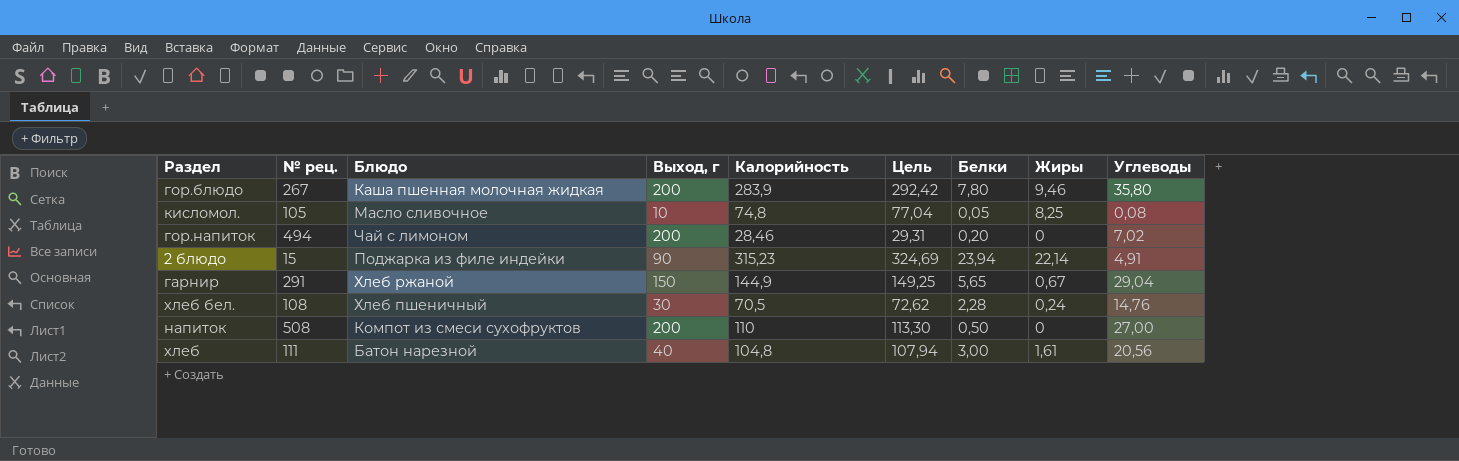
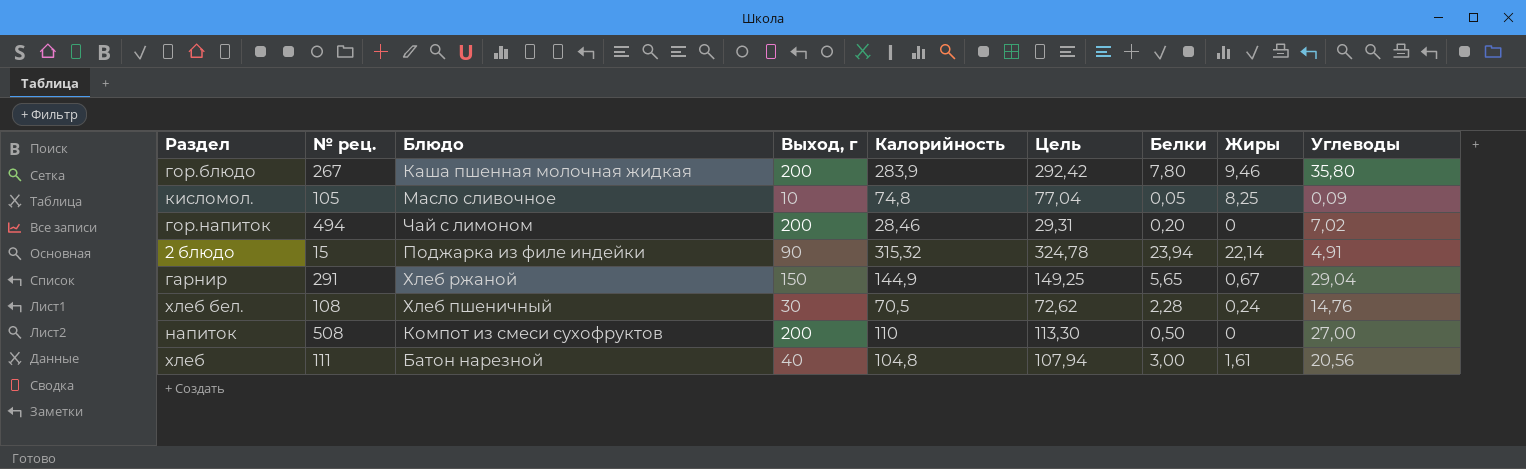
кисломол. | Углеводы: 0,08 -> 0,09
2 блюдо | Калорийность: 315,23 -> 315,32
2 блюдо | Цель: 324,69 -> 324,78

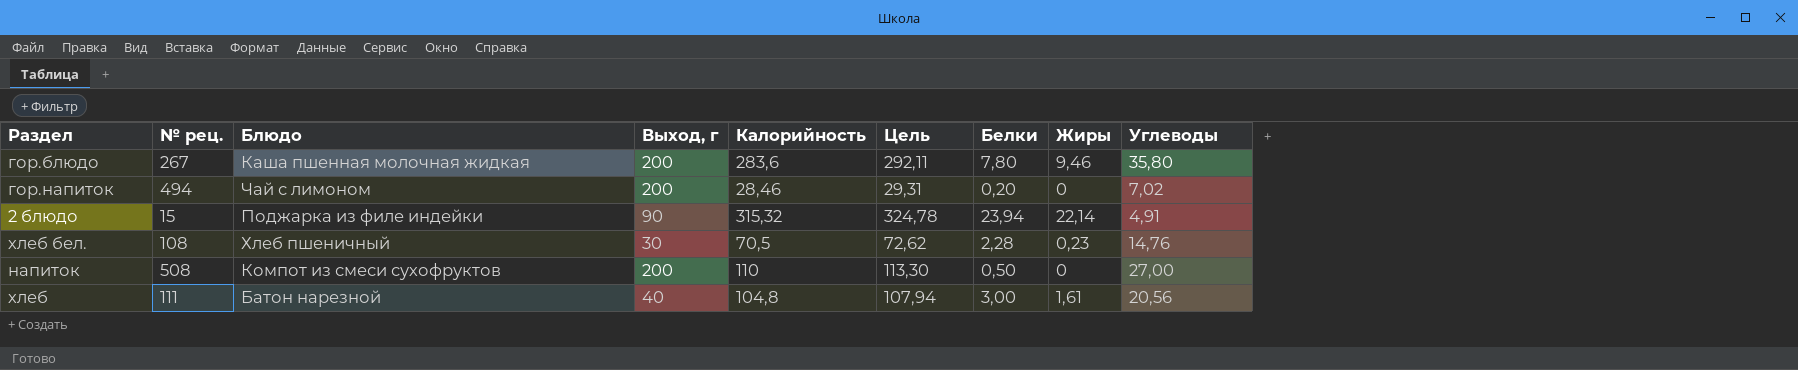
row кисломол.: 105 | Масло сливочное | 10 | 74,8 | 77,04 | 0,05 | 8,25 | 0,09 -> none
row гарнир: 291 | Хлеб ржаной | 150 | 144,9 | 149,25 | 5,65 | 0,67 | 29,04 -> none
гор.блюдо | Калорийность: 283,9 -> 283,6
гор.блюдо | Цель: 292,42 -> 292,11
хлеб бел. | Жиры: 0,24 -> 0,23

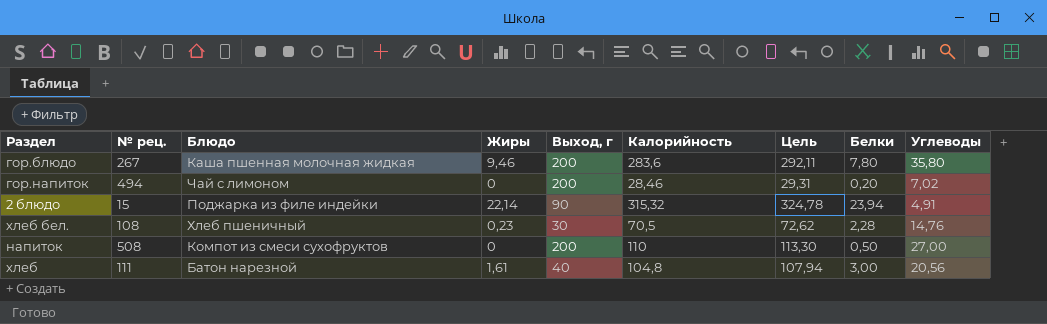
column Жиры | position: 8 -> 4

